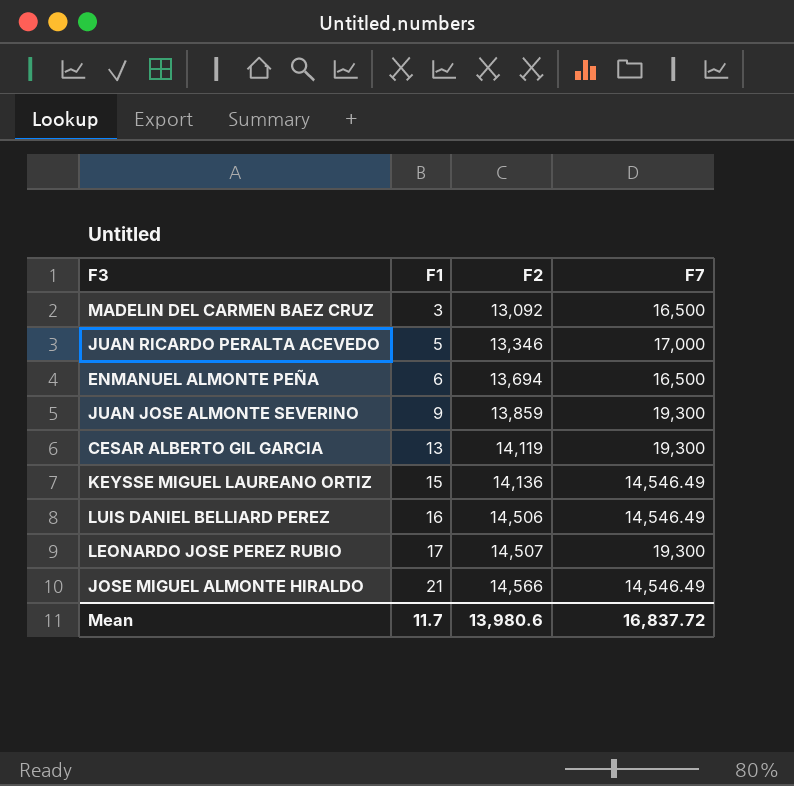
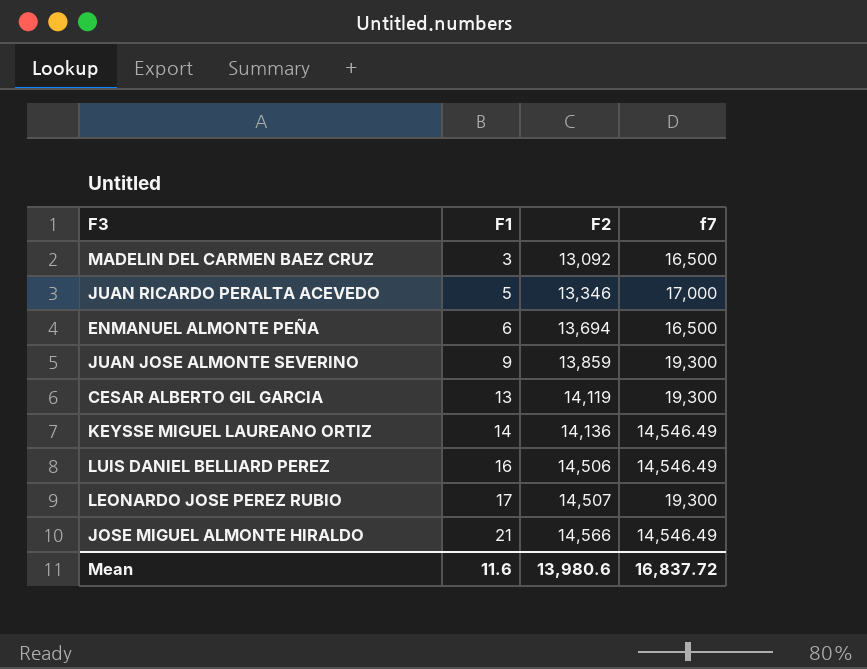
column name: F7 -> f7
KEYSSE MIGUEL LAUREANO ORTIZ | F1: 15 -> 14
Mean | F1: 11.7 -> 11.6

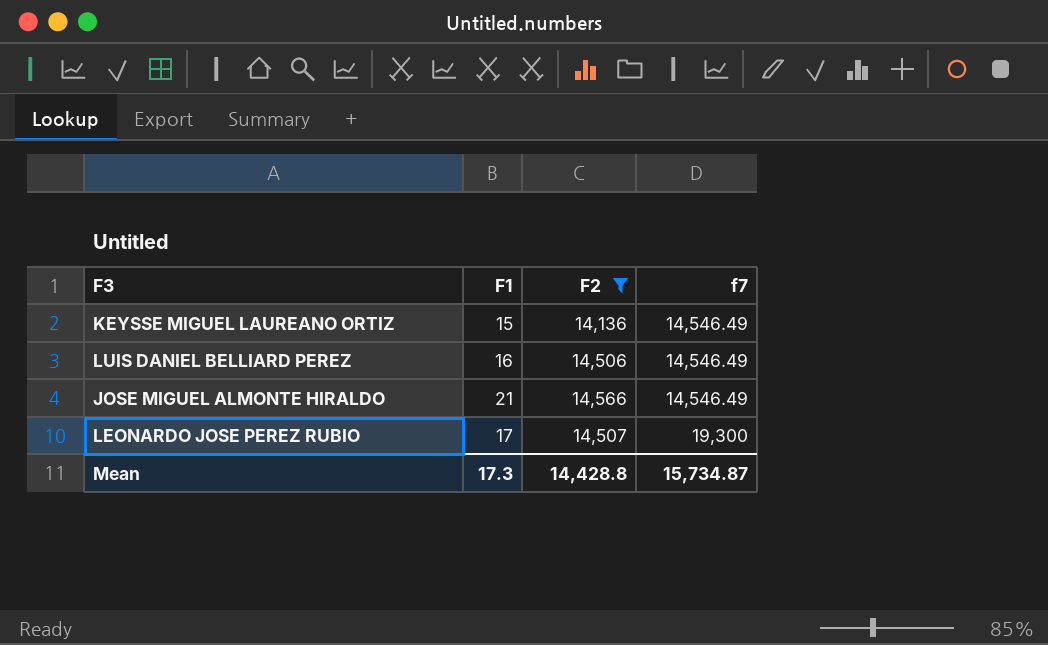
filter: none -> F2 >= 14,136
row order: F1 ascending -> f7 ascending
KEYSSE MIGUEL LAUREANO ORTIZ | F1: 14 -> 15
Mean | F1: 11.6 -> 17.3
Mean | F2: 13,980.6 -> 14,428.8
Mean | f7: 16,837.72 -> 15,734.87

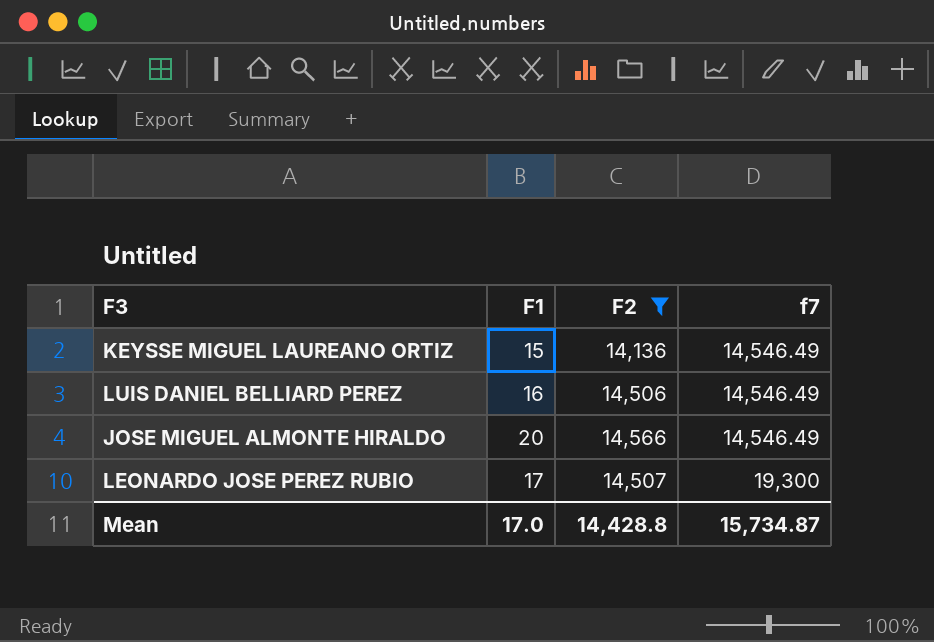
JOSE MIGUEL ALMONTE HIRALDO | F1: 21 -> 20
Mean | F1: 17.3 -> 17.0

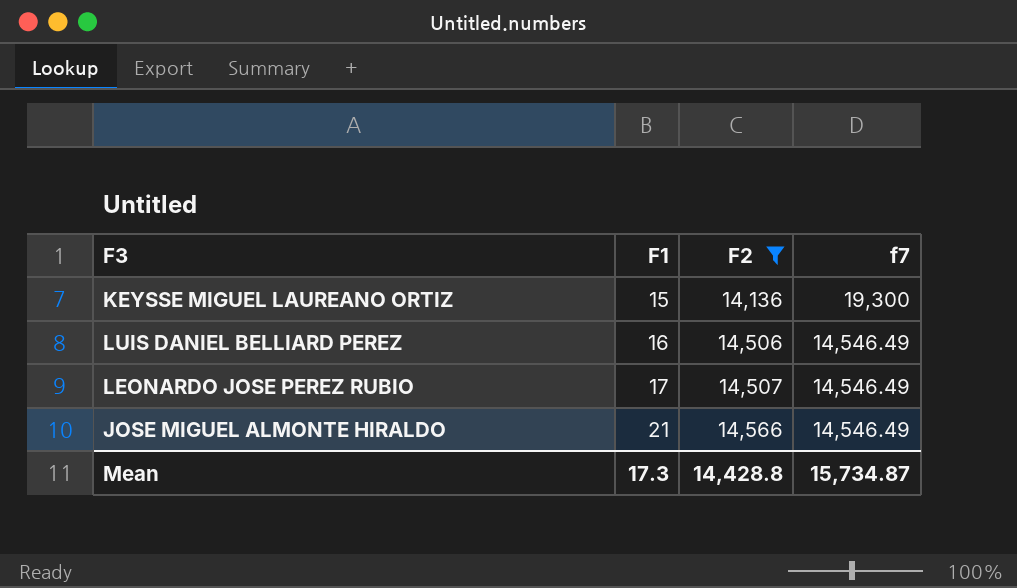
row order: f7 ascending -> F1 ascending
KEYSSE MIGUEL LAUREANO ORTIZ | f7: 14,546.49 -> 19,300
LEONARDO JOSE PEREZ RUBIO | f7: 19,300 -> 14,546.49
JOSE MIGUEL ALMONTE HIRALDO | F1: 20 -> 21
Mean | F1: 17.0 -> 17.3

